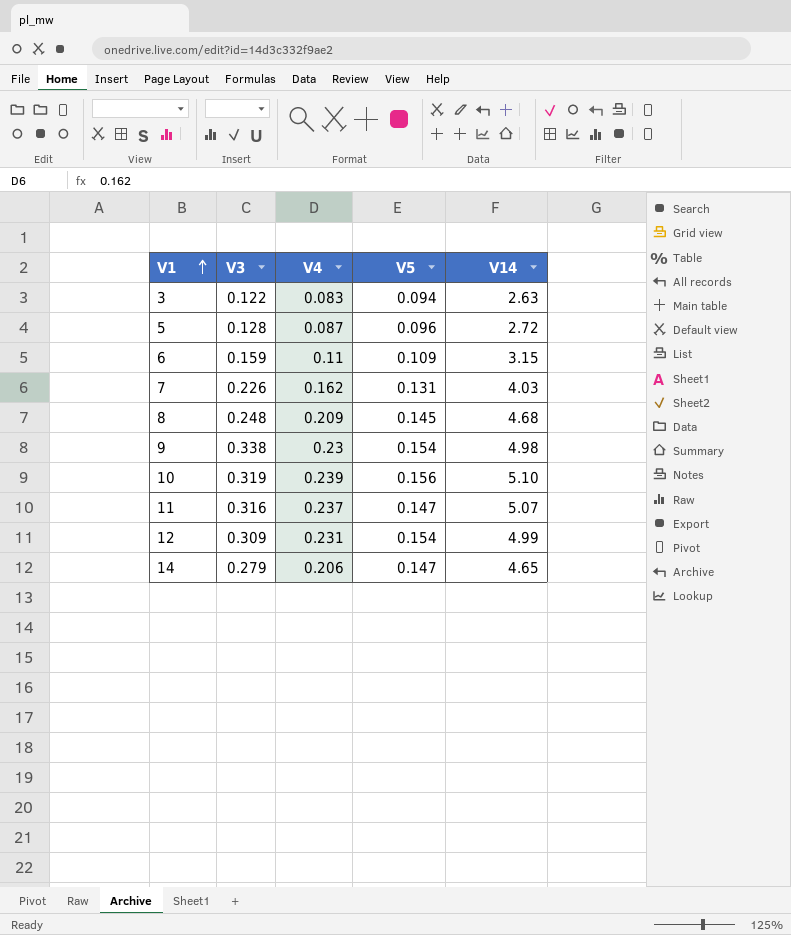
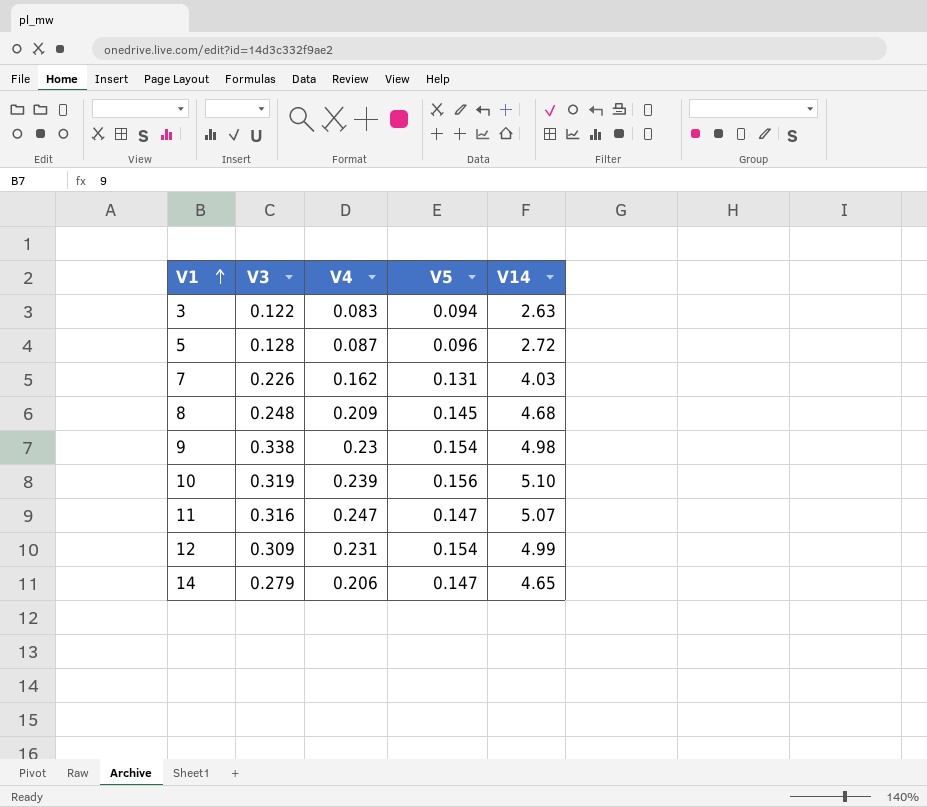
row 6: 0.159 | 0.11 | 0.109 | 3.15 -> none
11 | V4: 0.237 -> 0.247

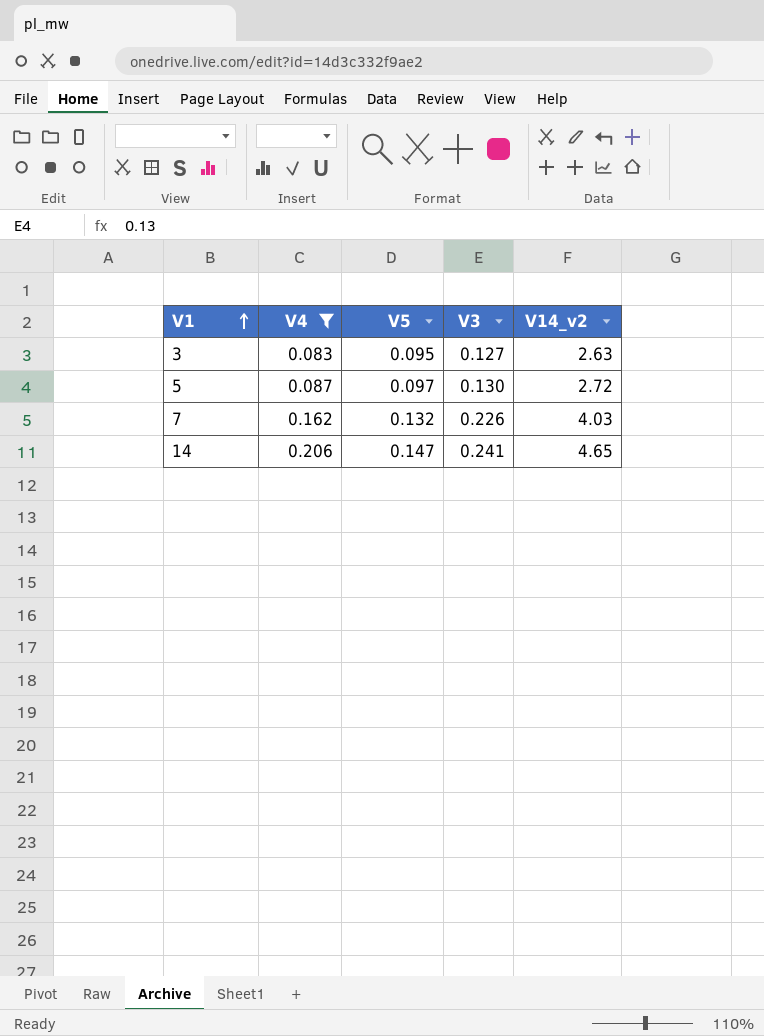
filter: none -> V4 <= 0.206
column V3 | position: 2 -> 4
column name: V14 -> V14_v2
3 | V5: 0.094 -> 0.095
3 | V3: 0.122 -> 0.127
5 | V5: 0.096 -> 0.097
5 | V3: 0.128 -> 0.130
7 | V5: 0.131 -> 0.132
14 | V3: 0.279 -> 0.241

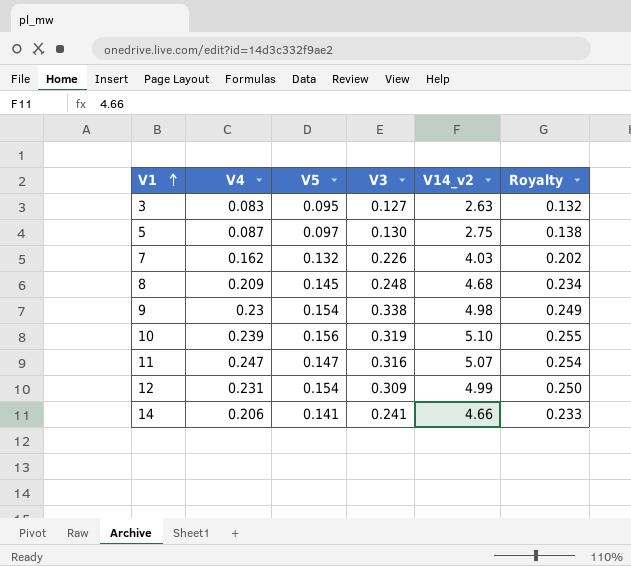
filter: V4 <= 0.206 -> none
column Royalty | formula: none -> [V14_v2] * 0.05
5 | V14_v2: 2.72 -> 2.75
14 | V5: 0.147 -> 0.141
14 | V14_v2: 4.65 -> 4.66

